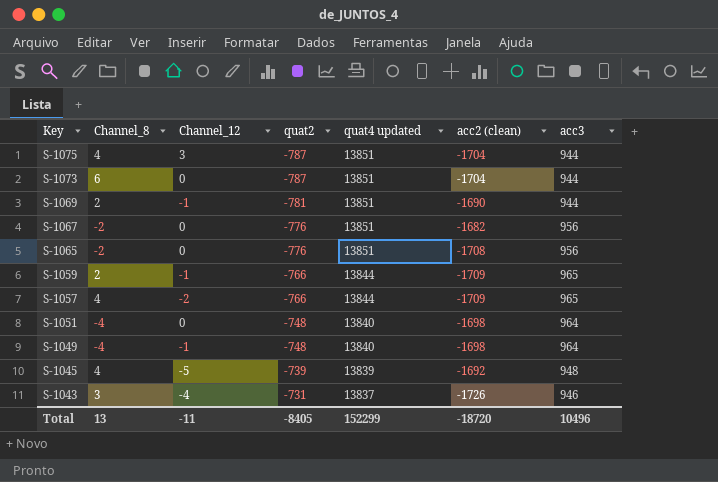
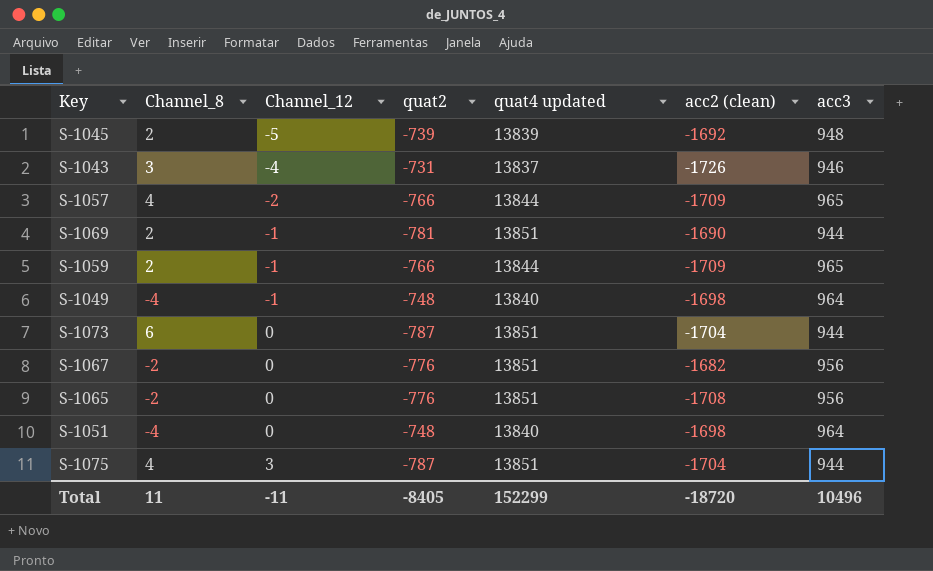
row order: Key descending -> Channel_12 ascending
S-1045 | Channel_8: 4 -> 2
Total | Channel_8: 13 -> 11

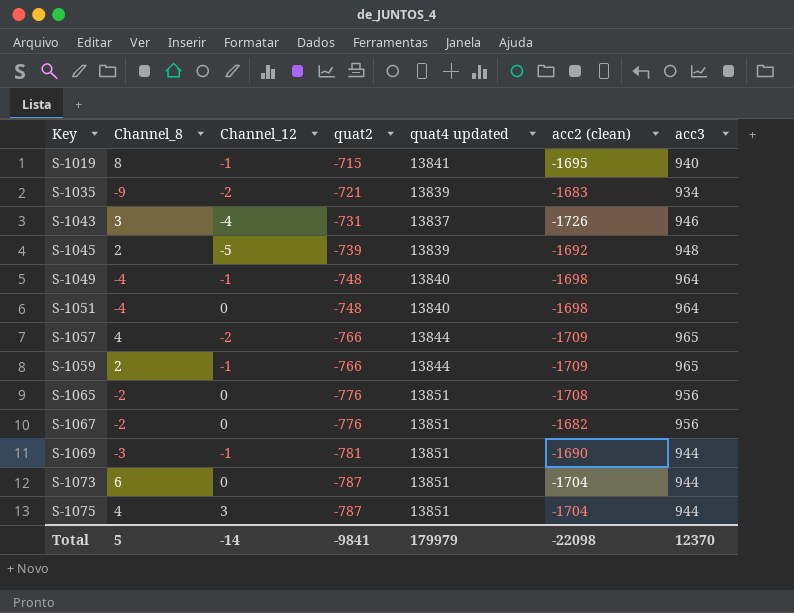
row order: Channel_12 ascending -> Key ascending
row S-1019: none -> 8 | -1 | -715 | 13841 | -1695 | 940
row S-1035: none -> -9 | -2 | -721 | 13839 | -1683 | 934
S-1069 | Channel_8: 2 -> -3
Total | Channel_8: 11 -> 5
Total | Channel_12: -11 -> -14
Total | quat2: -8405 -> -9841
Total | quat4 updated: 152299 -> 179979
Total | acc2 (clean): -18720 -> -22098
Total | acc3: 10496 -> 12370

